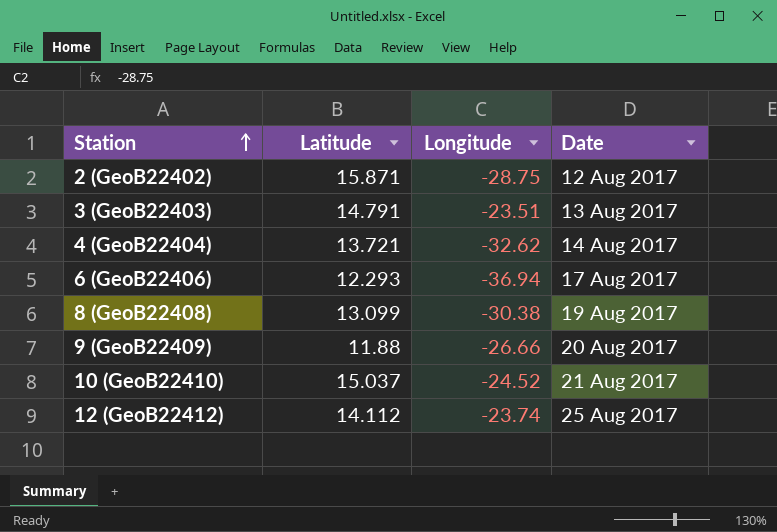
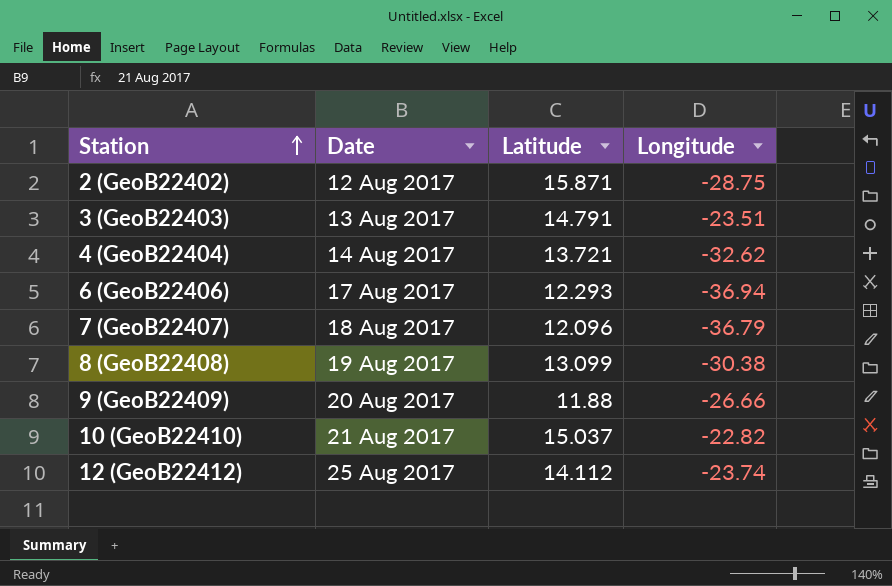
column Date | position: 4 -> 2
row 7 (GeoB22407): none -> 18 Aug 2017 | 12.096 | -36.79
10 (GeoB22410) | Longitude: -24.52 -> -22.82

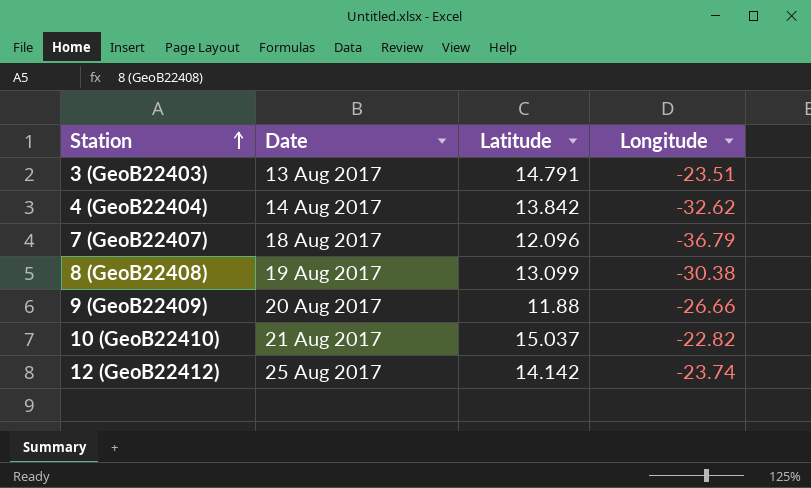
row 2 (GeoB22402): 12 Aug 2017 | 15.871 | -28.75 -> none
row 6 (GeoB22406): 17 Aug 2017 | 12.293 | -36.94 -> none
4 (GeoB22404) | Latitude: 13.721 -> 13.842
12 (GeoB22412) | Latitude: 14.112 -> 14.142

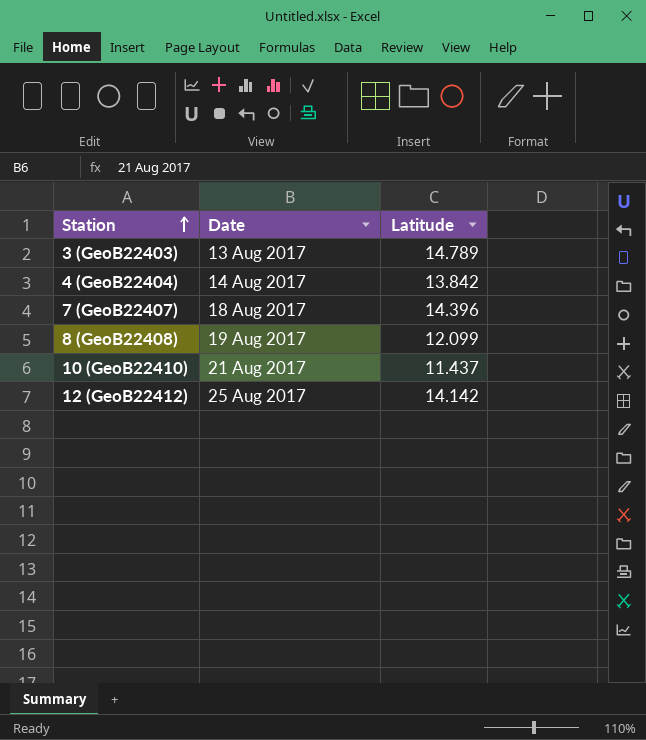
column Longitude | position: 4 -> none
row 9 (GeoB22409): 20 Aug 2017 | 11.88 | -26.66 -> none
3 (GeoB22403) | Latitude: 14.791 -> 14.789
7 (GeoB22407) | Latitude: 12.096 -> 14.396
8 (GeoB22408) | Latitude: 13.099 -> 12.099
10 (GeoB22410) | Latitude: 15.037 -> 11.437

